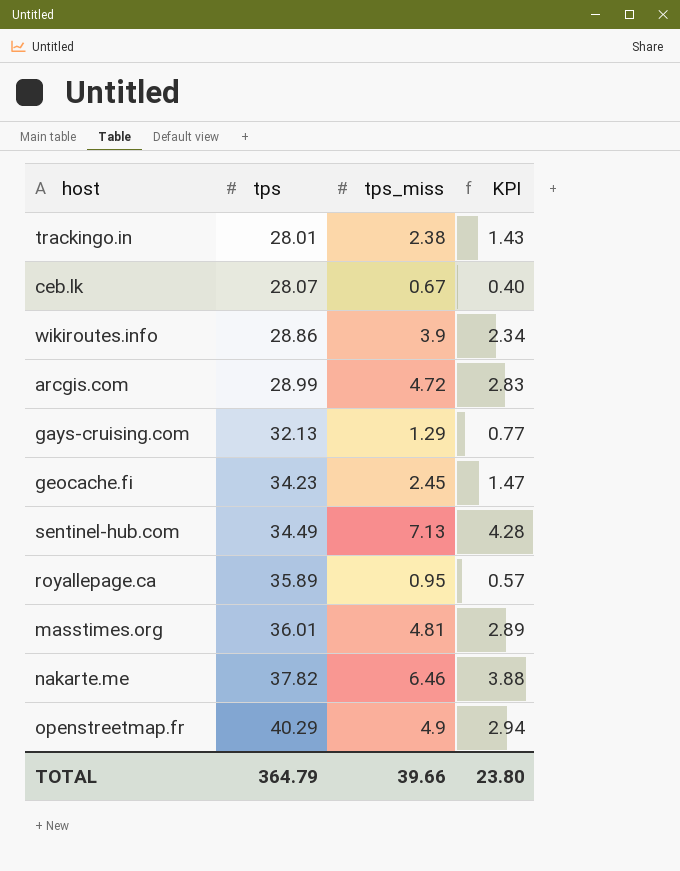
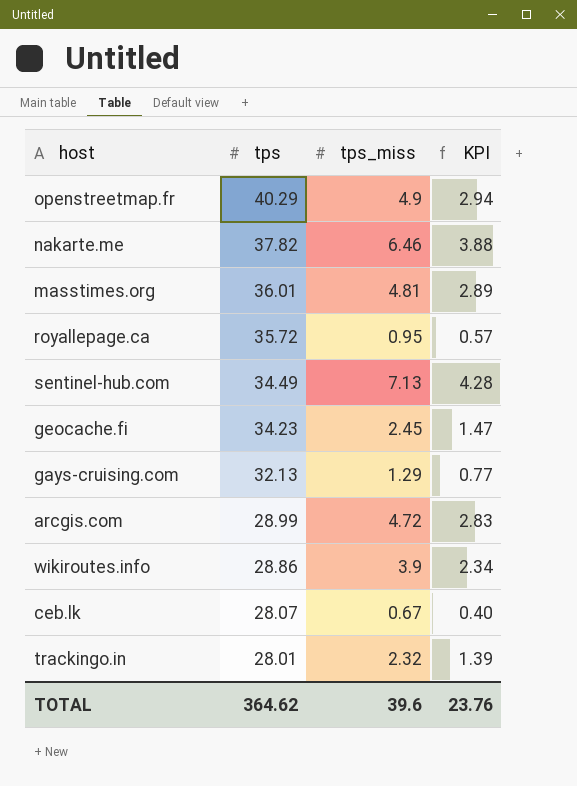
row order: tps ascending -> tps descending
royallepage.ca | tps: 35.89 -> 35.72
trackingo.in | tps_miss: 2.38 -> 2.32
trackingo.in | KPI: 1.43 -> 1.39
TOTAL | tps: 364.79 -> 364.62
TOTAL | tps_miss: 39.66 -> 39.6
TOTAL | KPI: 23.80 -> 23.76

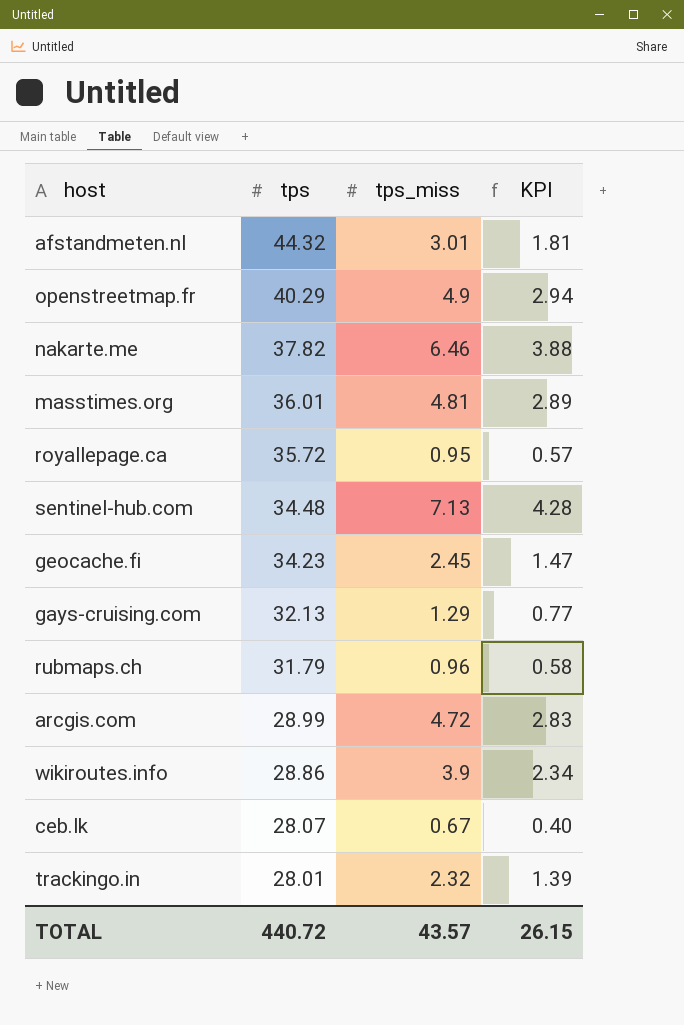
row afstandmeten.nl: none -> 44.32 | 3.01 | 1.81
sentinel-hub.com | tps: 34.49 -> 34.48
row rubmaps.ch: none -> 31.79 | 0.96 | 0.58
TOTAL | tps: 364.62 -> 440.72
TOTAL | tps_miss: 39.6 -> 43.57
TOTAL | KPI: 23.76 -> 26.15

